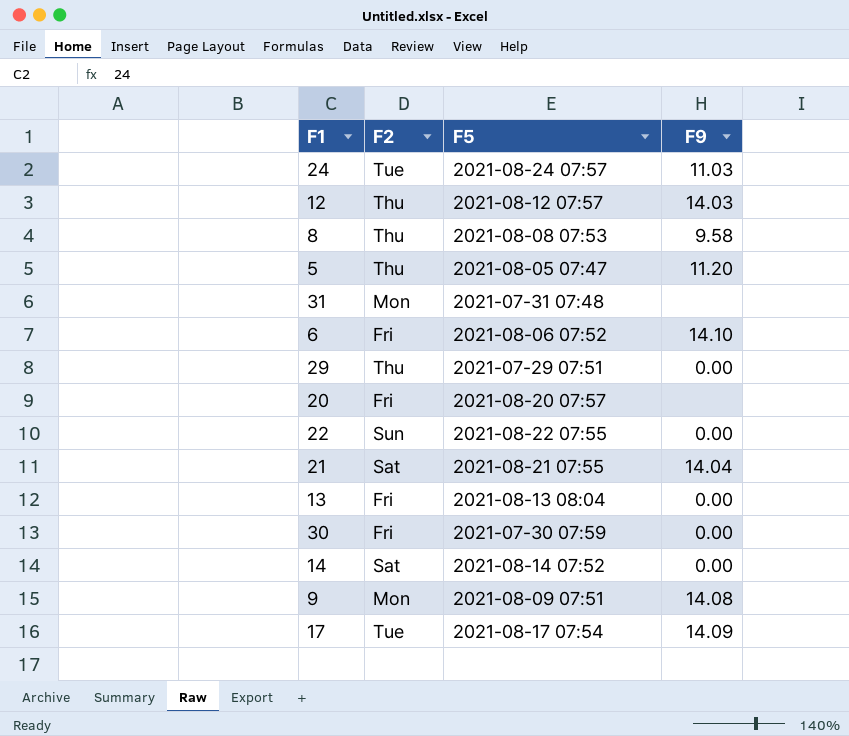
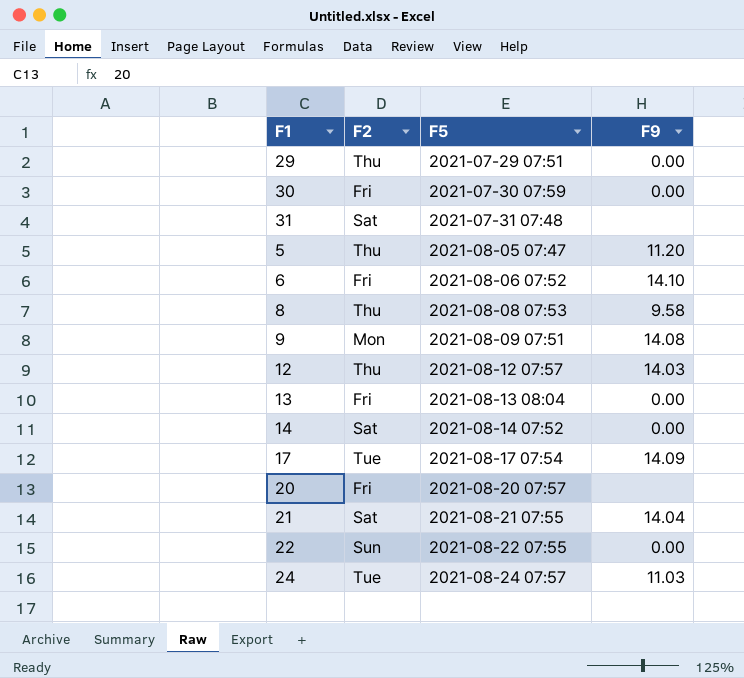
row order: none -> F5 ascending
31 | F2: Mon -> Sat

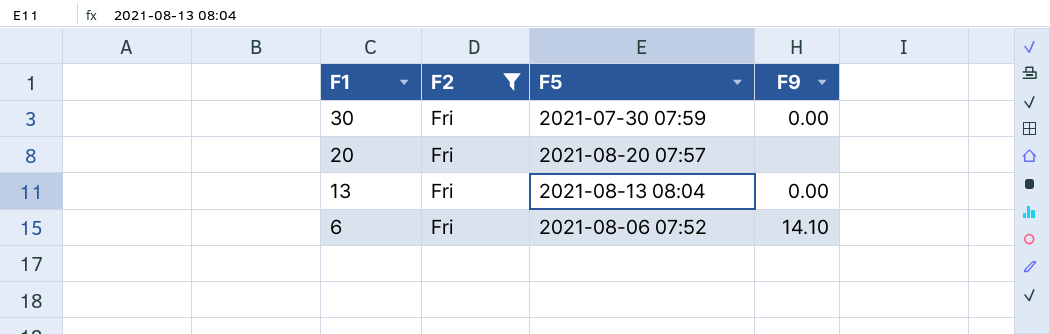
filter: none -> F2 = Fri
row order: F5 ascending -> F1 descending

